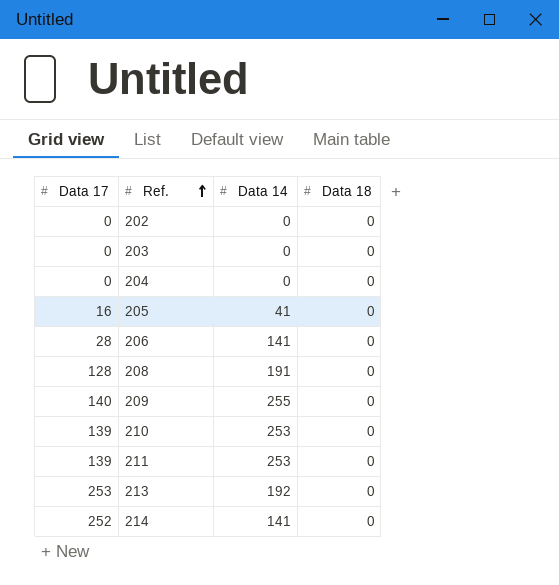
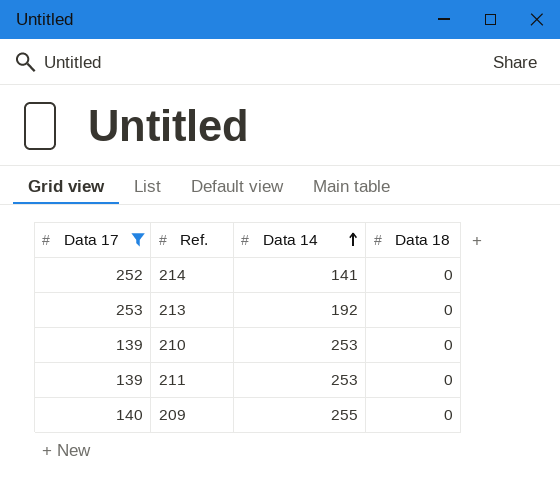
filter: none -> Data 17 >= 139
row order: Ref. ascending -> Data 14 ascending

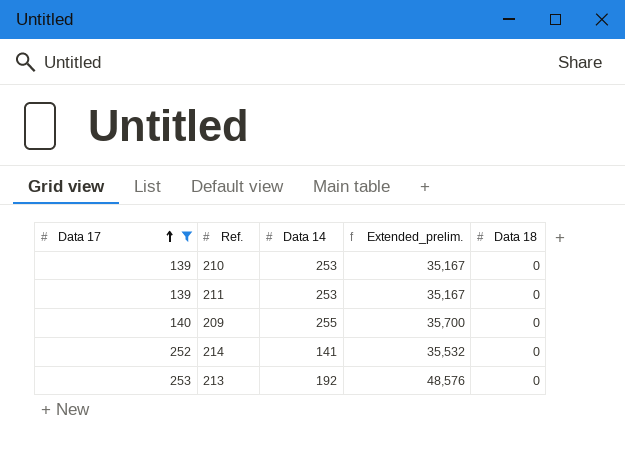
row order: Data 14 ascending -> Data 17 ascending
column Extended_prelim. | formula: none -> [Data 17] * [Data 14]

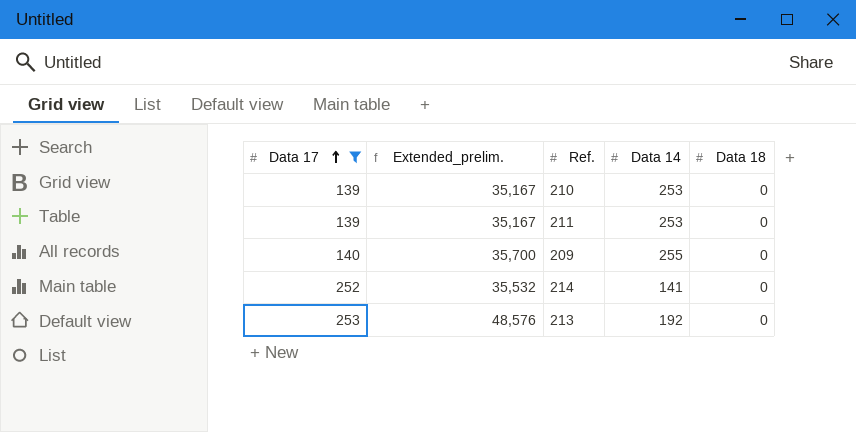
column Extended_prelim. | position: 4 -> 2

